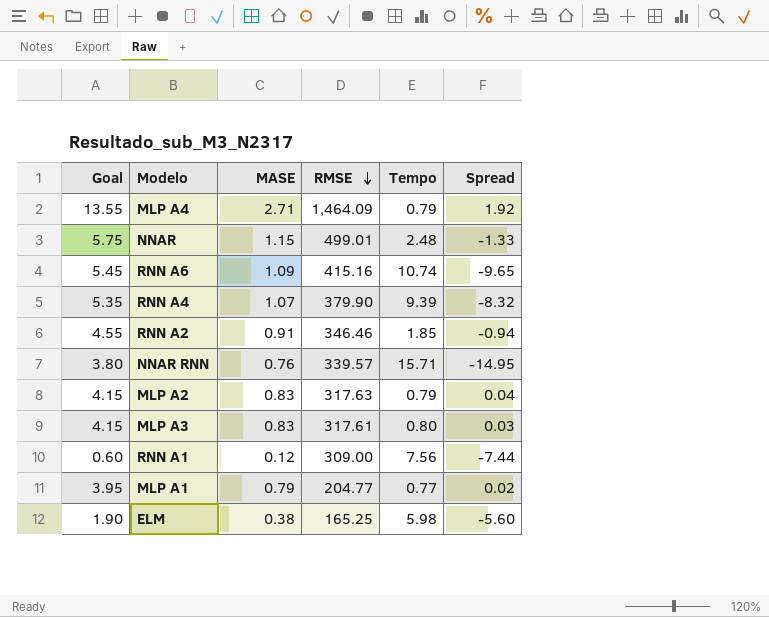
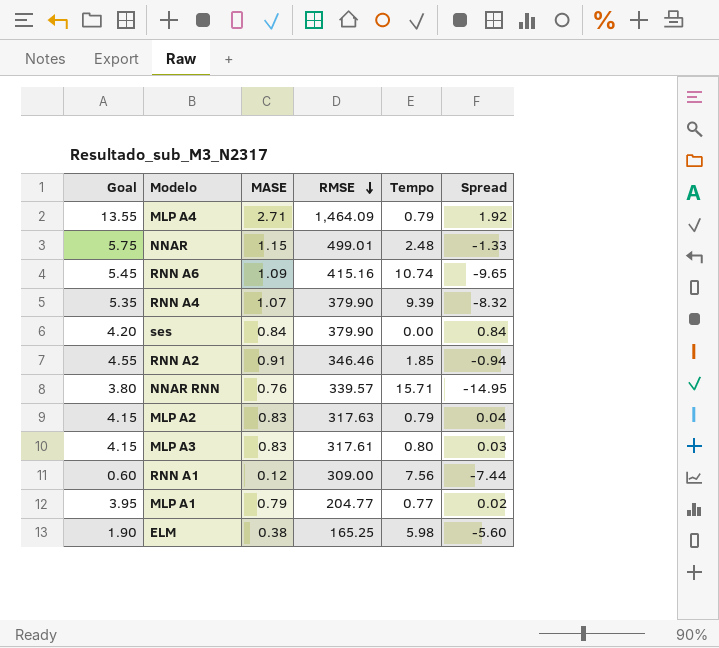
row ses: none -> 4.20 | 0.84 | 379.90 | 0.00 | 0.84

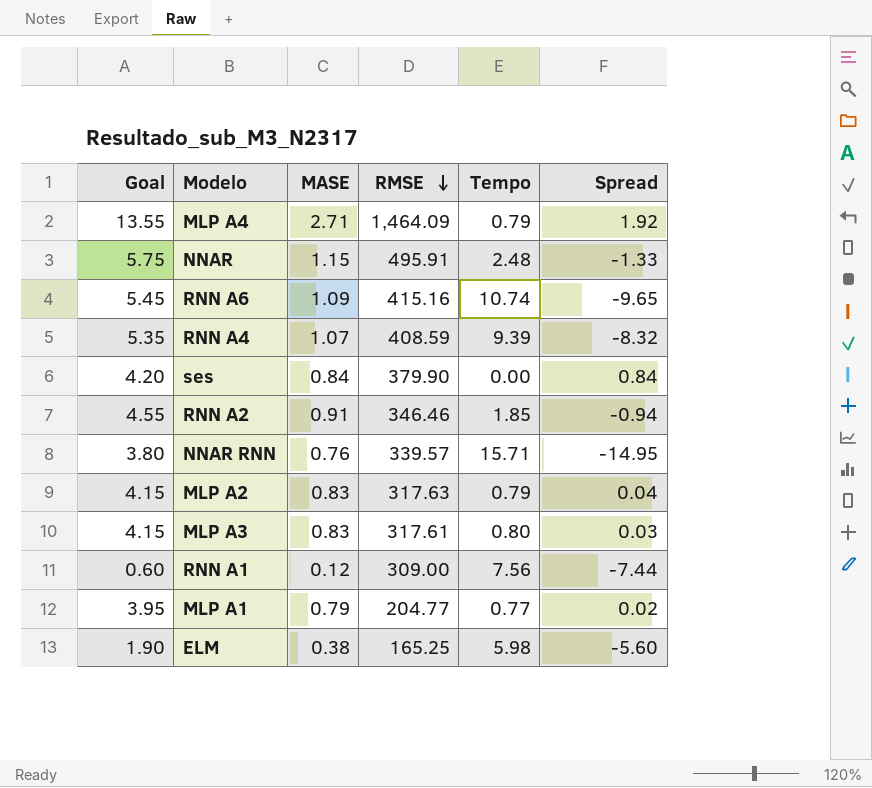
NNAR | RMSE: 499.01 -> 495.91
RNN A4 | RMSE: 379.90 -> 408.59

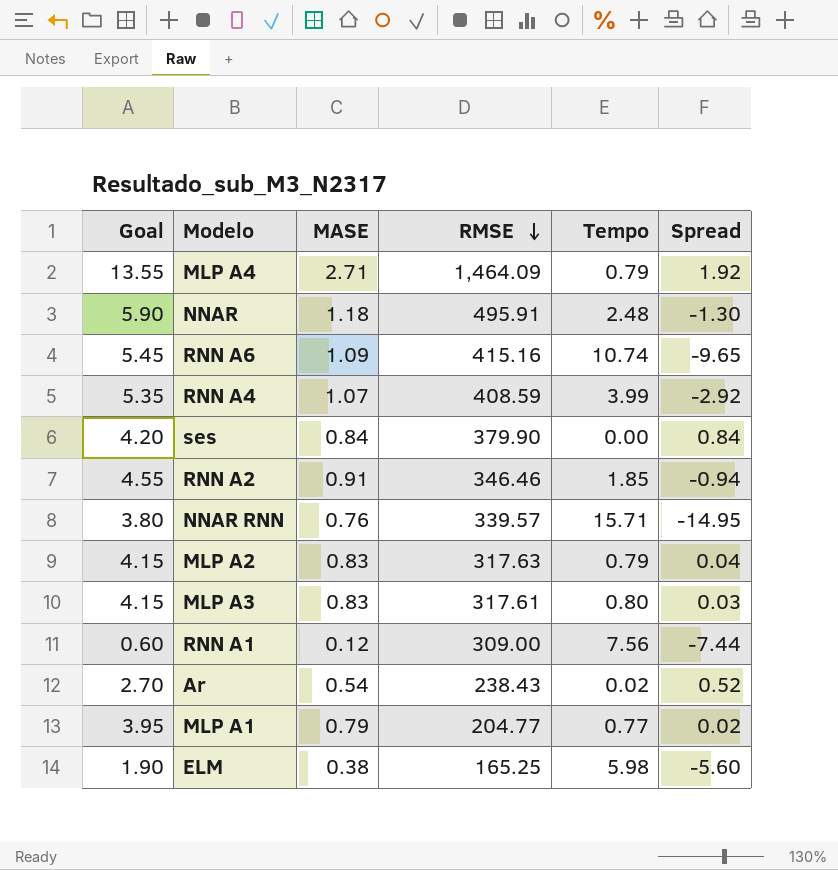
NNAR | Goal: 5.75 -> 5.90
NNAR | MASE: 1.15 -> 1.18
NNAR | Spread: -1.33 -> -1.30
RNN A4 | Tempo: 9.39 -> 3.99
RNN A4 | Spread: -8.32 -> -2.92
row Ar: none -> 2.70 | 0.54 | 238.43 | 0.02 | 0.52

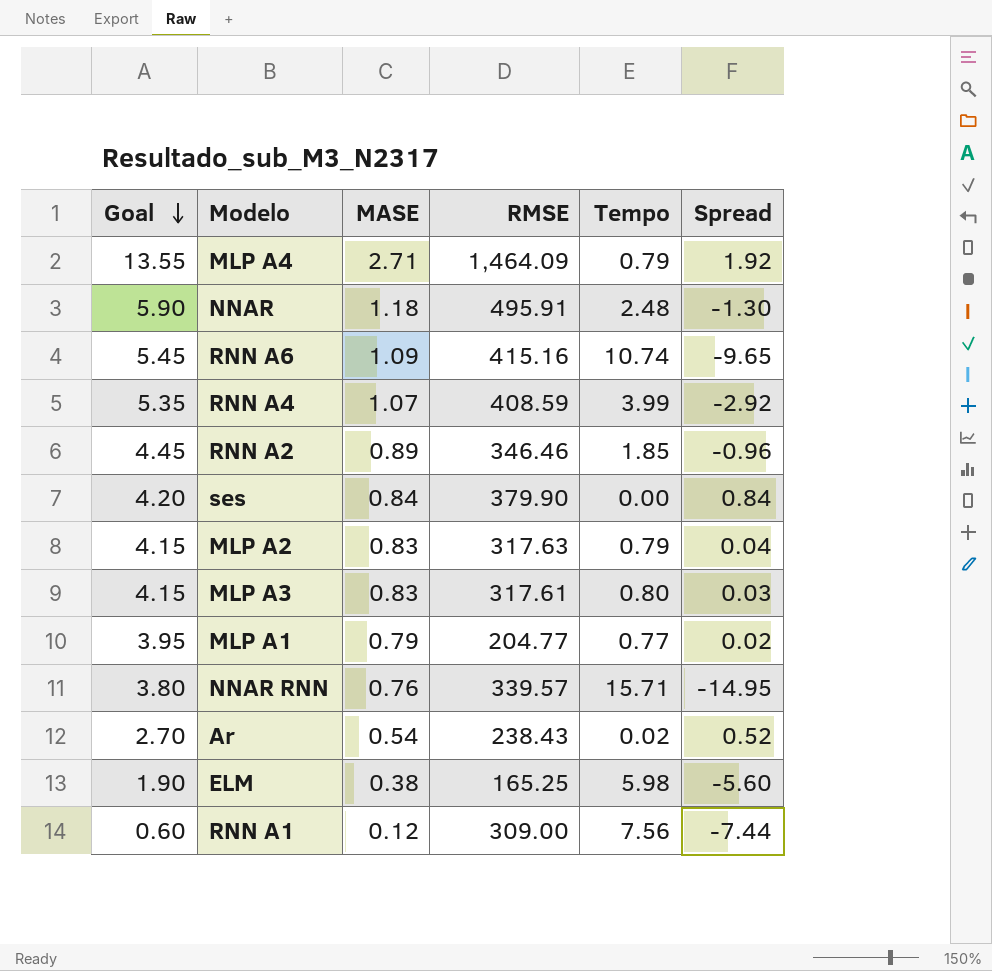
row order: RMSE descending -> Goal descending
RNN A2 | Goal: 4.55 -> 4.45
RNN A2 | MASE: 0.91 -> 0.89
RNN A2 | Spread: -0.94 -> -0.96

